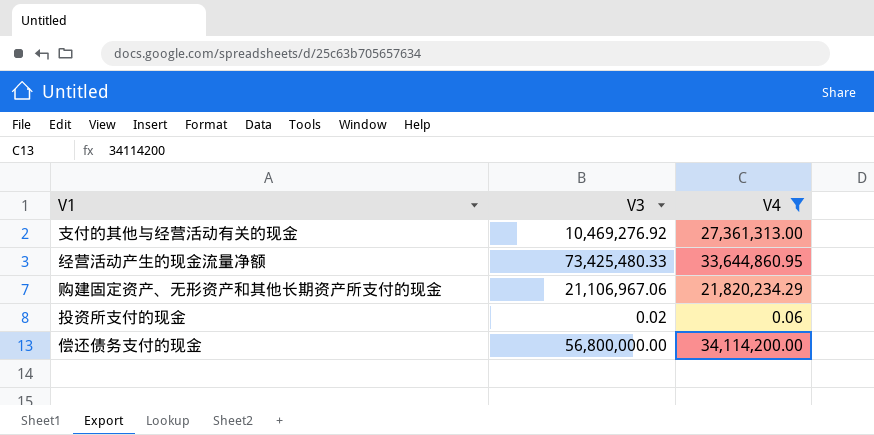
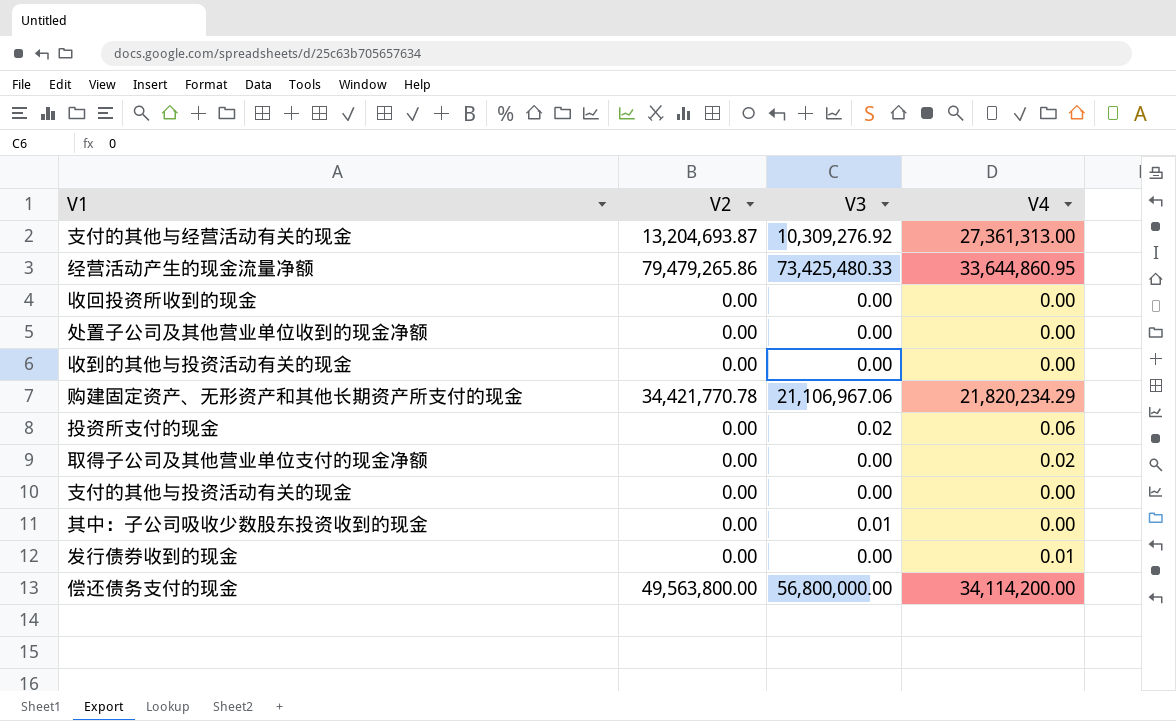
filter: V4 >= 0.06 -> none
column V2 | position: none -> 2
支付的其他与经营活动有关的现金 | V3: 10,469,276.92 -> 10,309,276.92

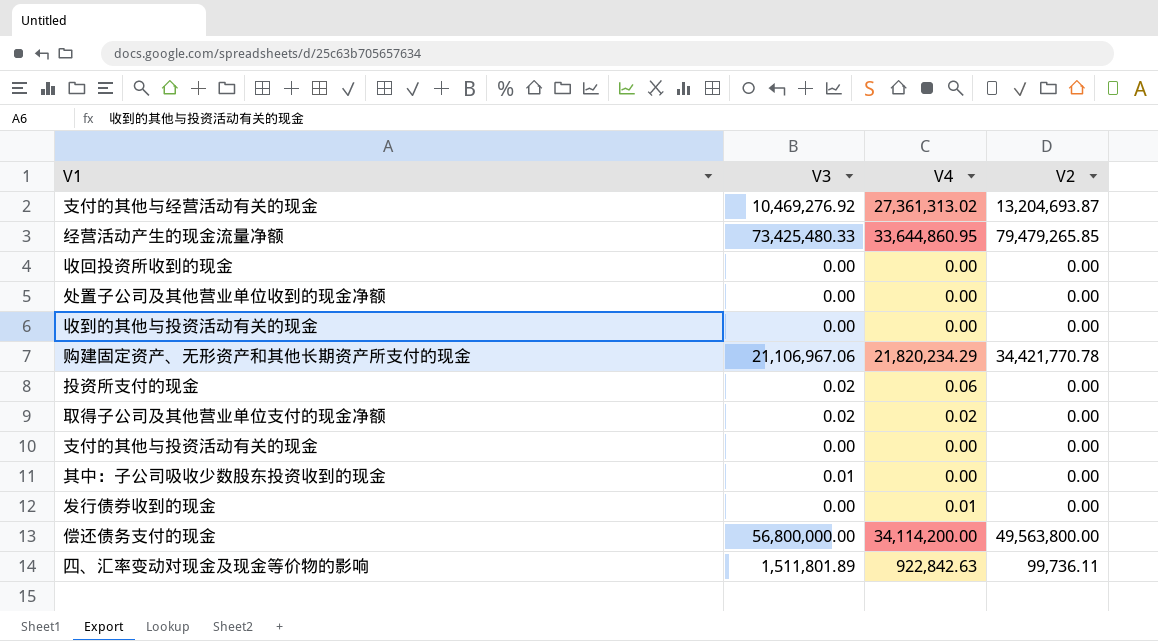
column V2 | position: 2 -> 4
支付的其他与经营活动有关的现金 | V3: 10,309,276.92 -> 10,469,276.92
支付的其他与经营活动有关的现金 | V4: 27,361,313.00 -> 27,361,313.02
经营活动产生的现金流量净额 | V2: 79,479,265.86 -> 79,479,265.85
取得子公司及其他营业单位支付的现金净额 | V3: 0.00 -> 0.02
row 四、汇率变动对现金及现金等价物的影响: none -> 1,511,801.89 | 922,842.63 | 99,736.11

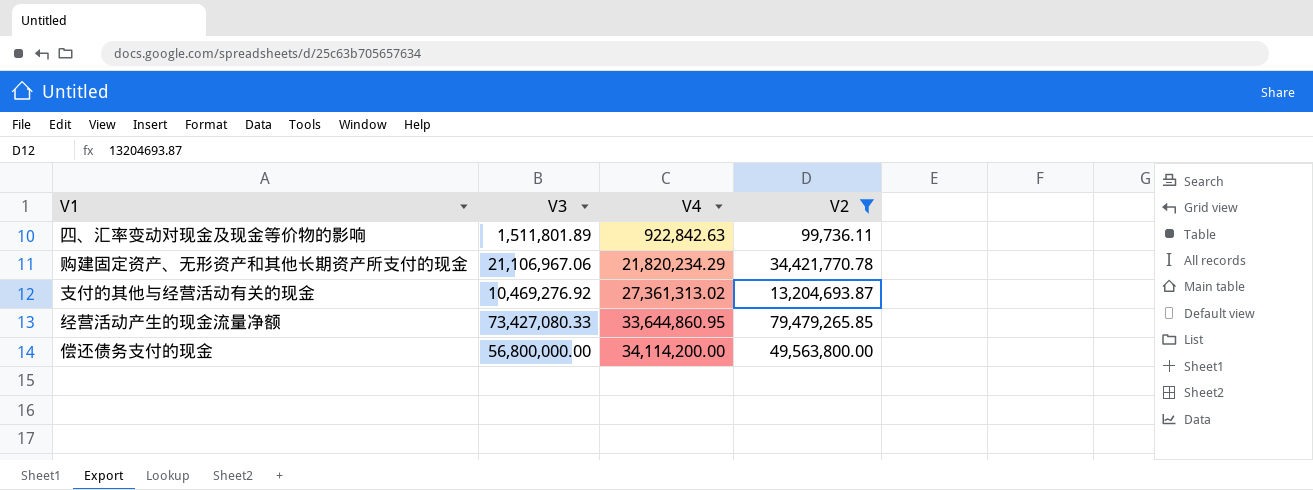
filter: none -> V2 != 0.00
row order: none -> V4 ascending
经营活动产生的现金流量净额 | V3: 73,425,480.33 -> 73,427,080.33

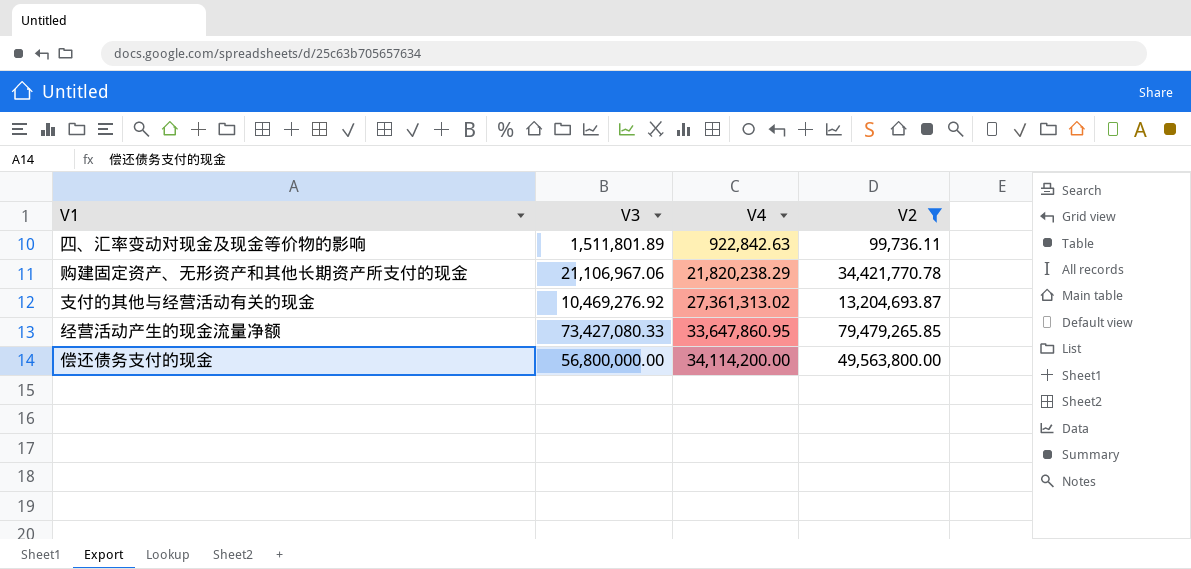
购建固定资产、无形资产和其他长期资产所支付的现金 | V4: 21,820,234.29 -> 21,820,238.29
经营活动产生的现金流量净额 | V4: 33,644,860.95 -> 33,647,860.95

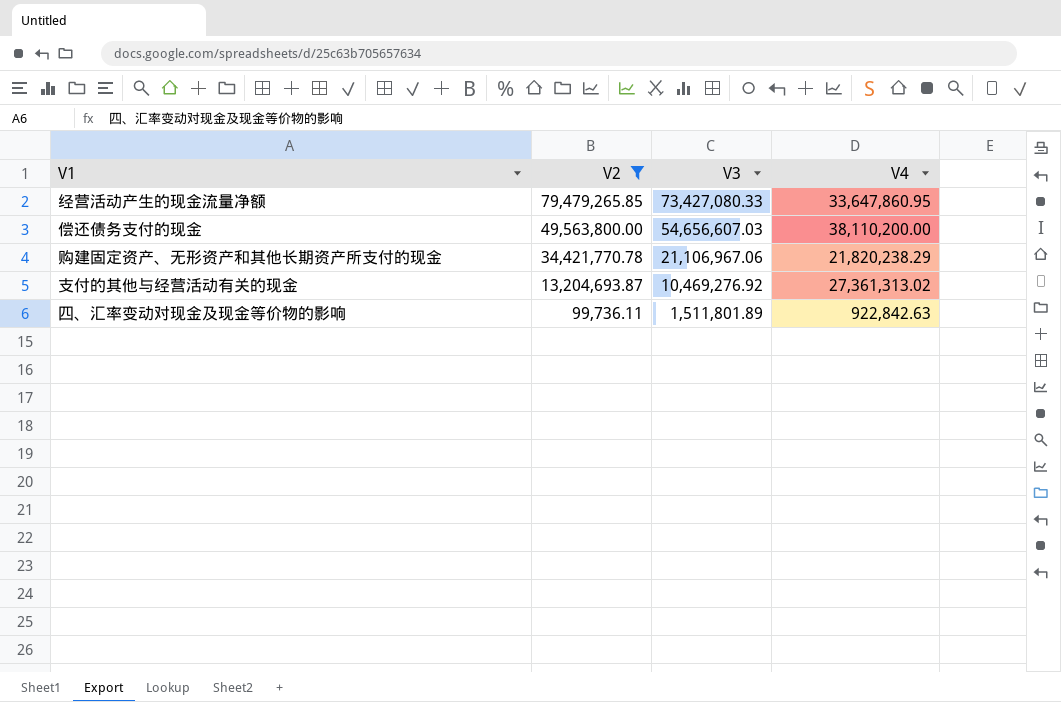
row order: V4 ascending -> V2 descending
column V2 | position: 4 -> 2
偿还债务支付的现金 | V3: 56,800,000.00 -> 54,656,607.03
偿还债务支付的现金 | V4: 34,114,200.00 -> 38,110,200.00

